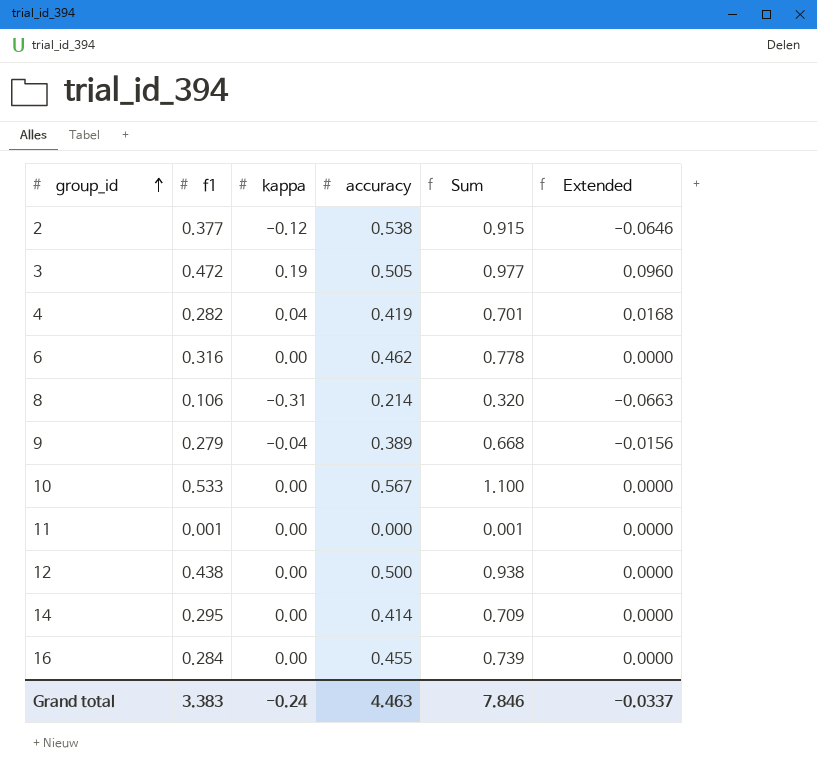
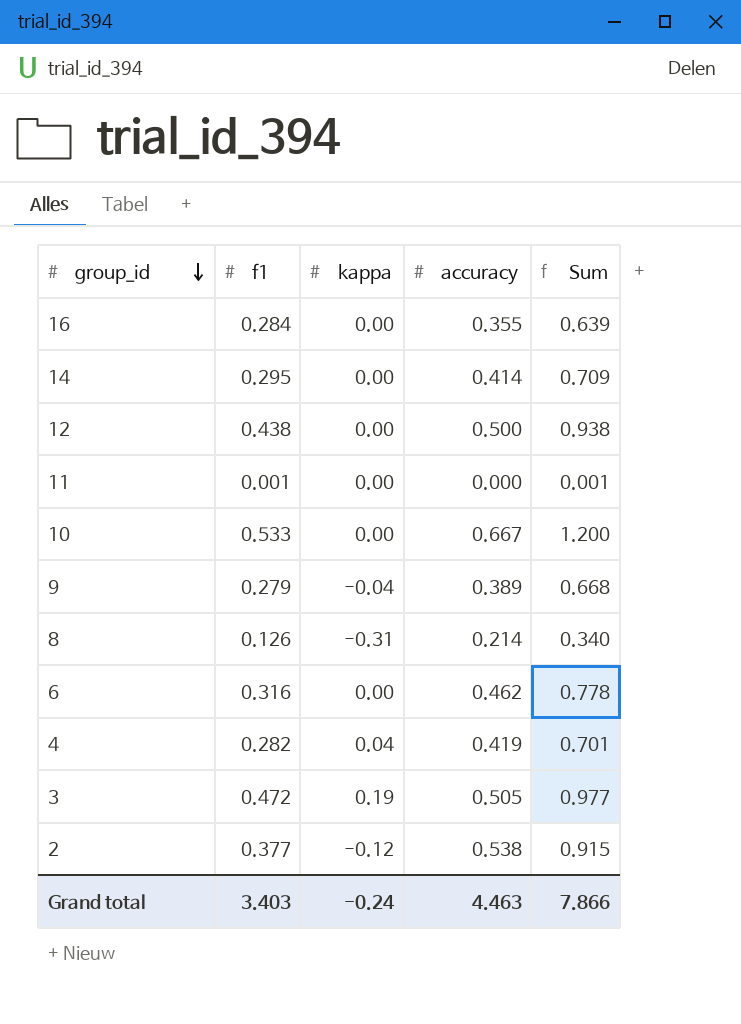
row order: group_id ascending -> group_id descending
column Extended | formula: [kappa] * [accuracy] -> none
16 | accuracy: 0.455 -> 0.355
16 | Sum: 0.739 -> 0.639
10 | accuracy: 0.567 -> 0.667
10 | Sum: 1.100 -> 1.200
8 | f1: 0.106 -> 0.126
8 | Sum: 0.320 -> 0.340
Grand total | f1: 3.383 -> 3.403
Grand total | Sum: 7.846 -> 7.866

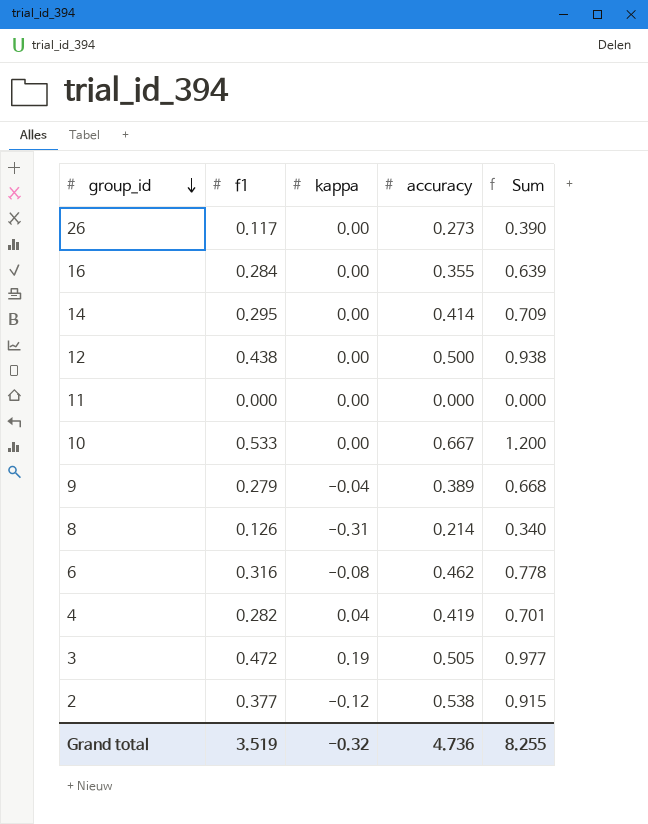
row 26: none -> 0.117 | 0.00 | 0.273 | 0.390
11 | f1: 0.001 -> 0.000
11 | Sum: 0.001 -> 0.000
6 | kappa: 0.00 -> -0.08
Grand total | f1: 3.403 -> 3.519
Grand total | kappa: -0.24 -> -0.32
Grand total | accuracy: 4.463 -> 4.736
Grand total | Sum: 7.866 -> 8.255

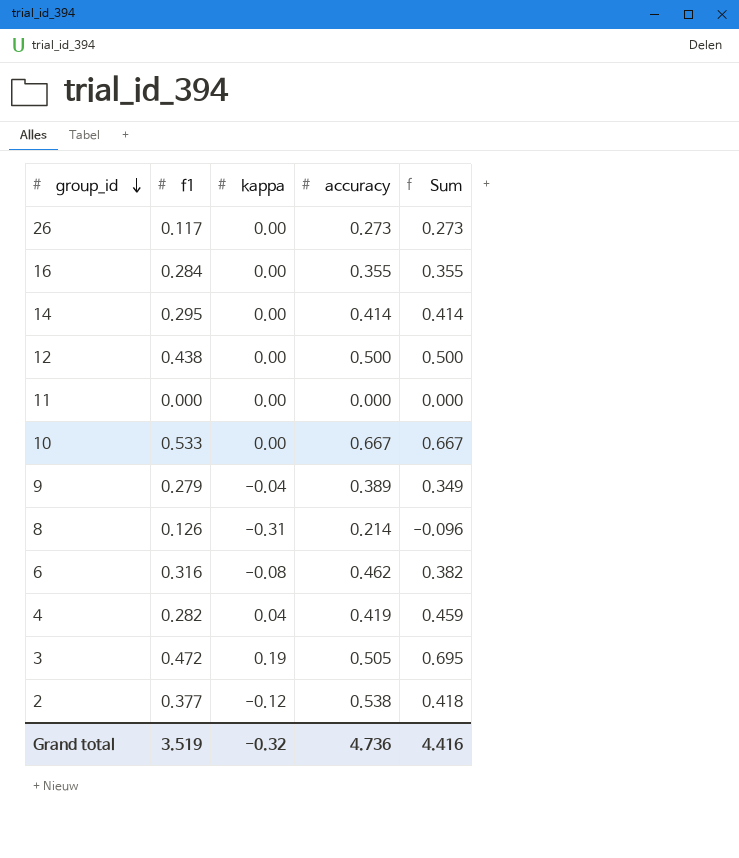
column Sum | formula: [f1] + [accuracy] -> [kappa] + [accuracy]
Grand total | Sum: 8.255 -> 4.416

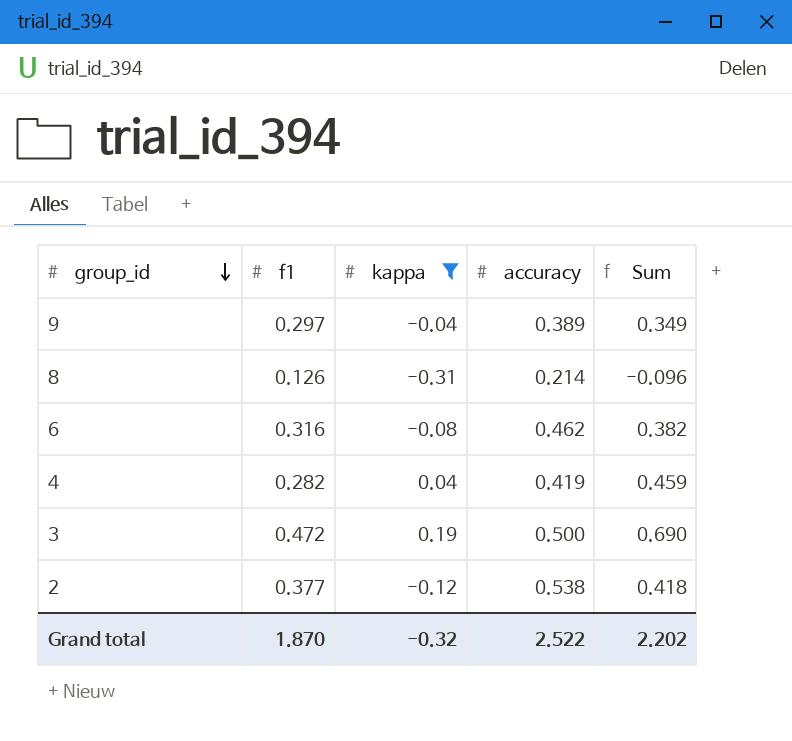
filter: none -> kappa != 0.00
9 | f1: 0.279 -> 0.297
3 | accuracy: 0.505 -> 0.500
3 | Sum: 0.695 -> 0.690
Grand total | f1: 3.519 -> 1.870
Grand total | accuracy: 4.736 -> 2.522
Grand total | Sum: 4.416 -> 2.202

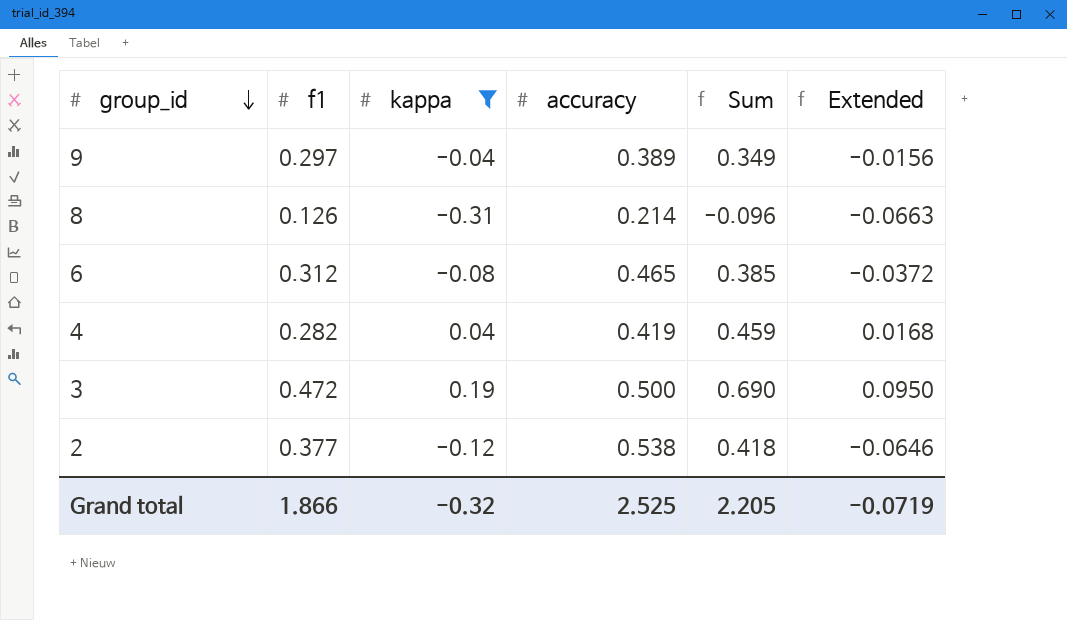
column Extended | formula: none -> [kappa] * [accuracy]
6 | f1: 0.316 -> 0.312
6 | accuracy: 0.462 -> 0.465
6 | Sum: 0.382 -> 0.385
Grand total | f1: 1.870 -> 1.866
Grand total | accuracy: 2.522 -> 2.525
Grand total | Sum: 2.202 -> 2.205

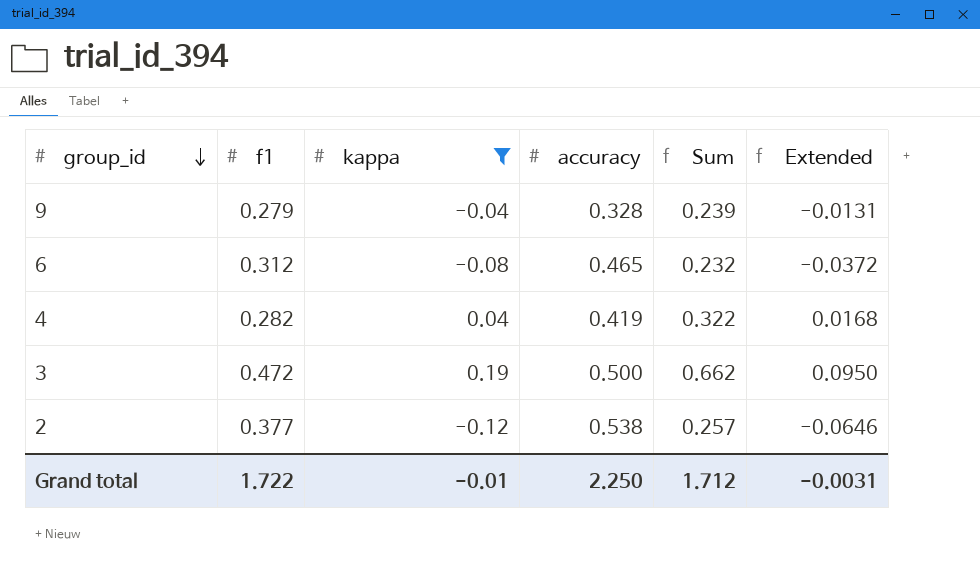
column Sum | formula: [kappa] + [accuracy] -> [f1] + [kappa]
row 8: 0.126 | -0.31 | 0.214 | -0.096 | -0.0663 -> none
9 | f1: 0.297 -> 0.279
9 | accuracy: 0.389 -> 0.328
9 | Extended: -0.0156 -> -0.0131
Grand total | f1: 1.866 -> 1.722
Grand total | kappa: -0.32 -> -0.01
Grand total | accuracy: 2.525 -> 2.250
Grand total | Sum: 2.205 -> 1.712
Grand total | Extended: -0.0719 -> -0.0031

